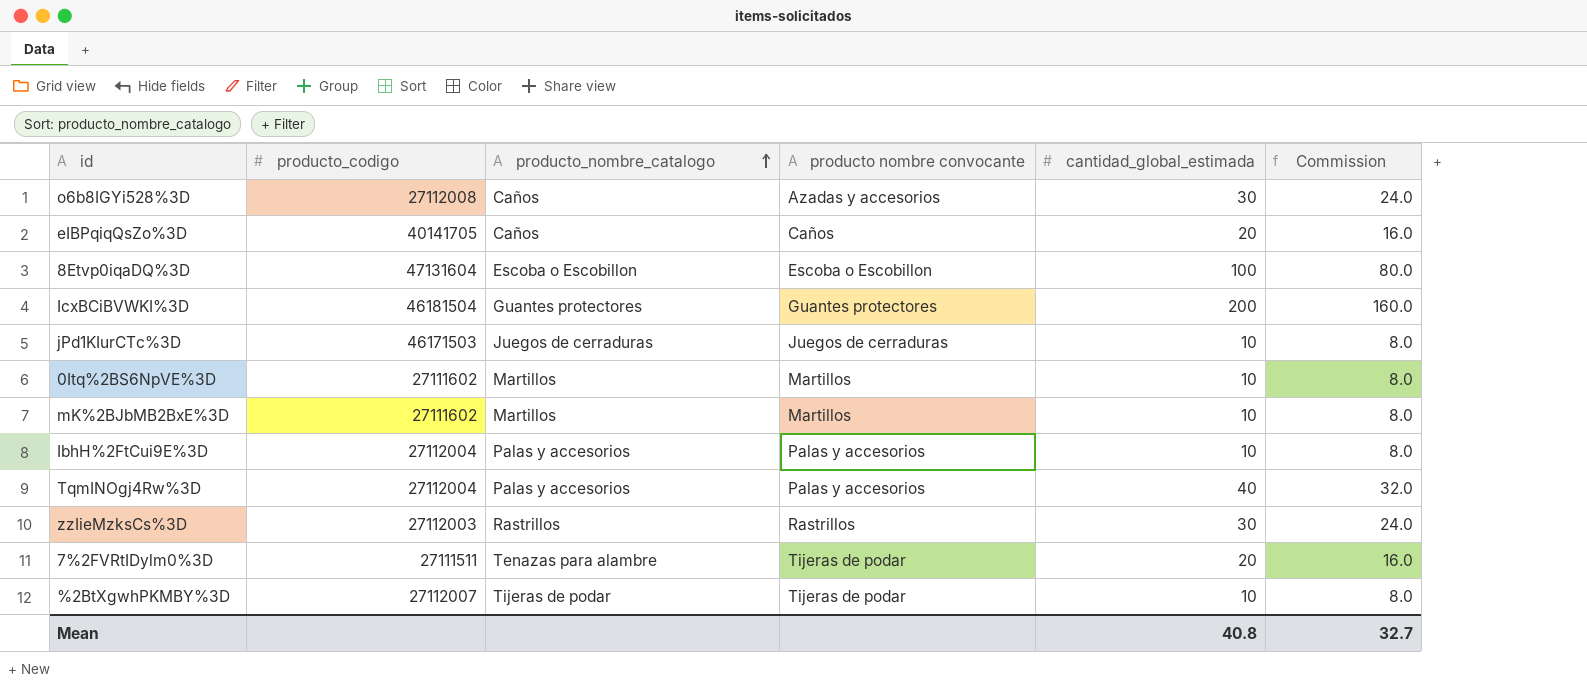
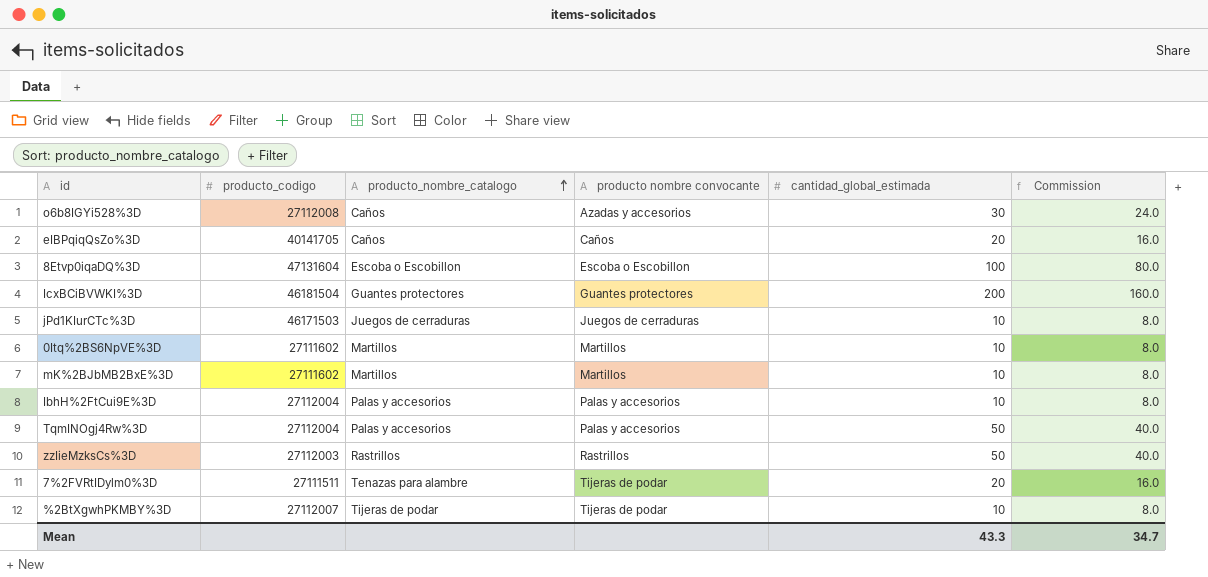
TqmINOgj4Rw%3D | cantidad_global_estimada: 40 -> 50
TqmINOgj4Rw%3D | Commission: 32.0 -> 40.0
zzIieMzksCs%3D | cantidad_global_estimada: 30 -> 50
zzIieMzksCs%3D | Commission: 24.0 -> 40.0
Mean | cantidad_global_estimada: 40.8 -> 43.3
Mean | Commission: 32.7 -> 34.7

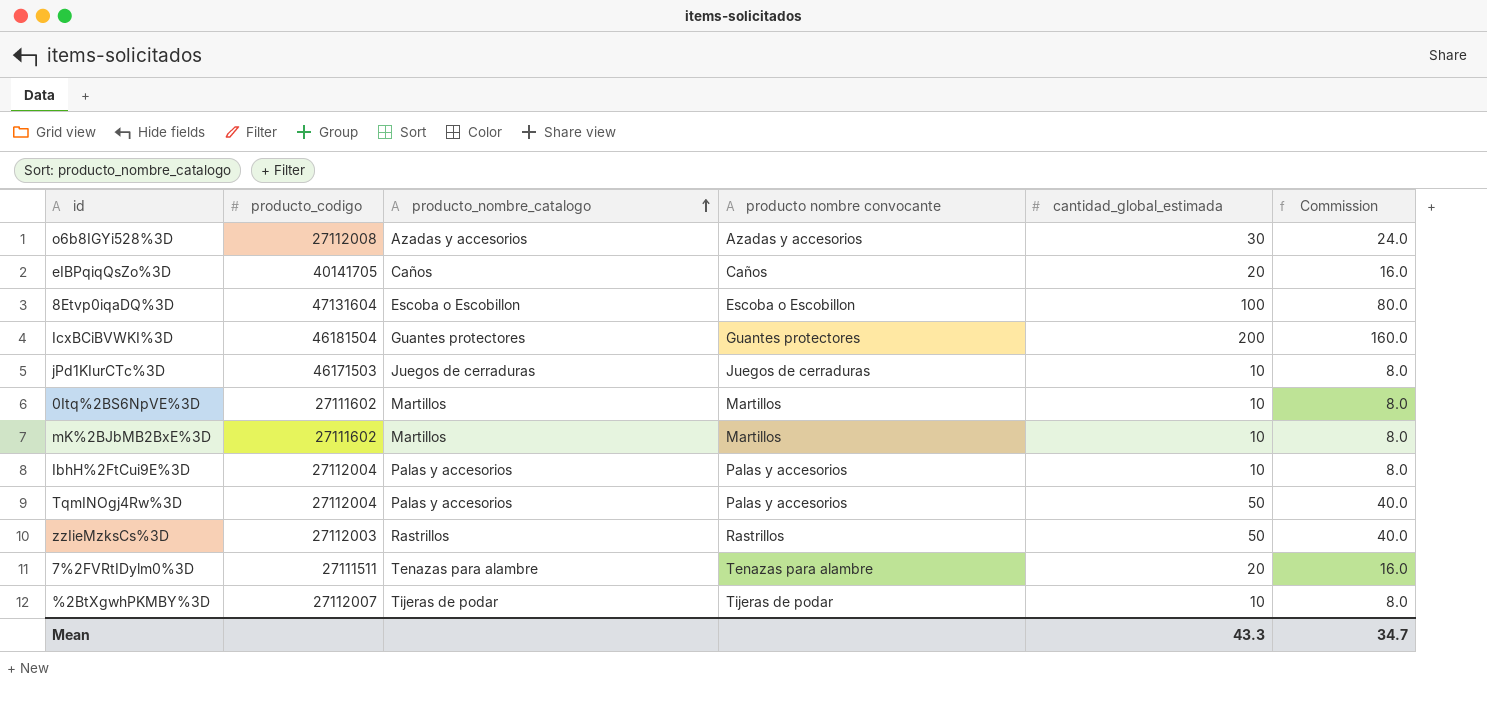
o6b8IGYi528%3D | producto_nombre_catalogo: Caños -> Azadas y accesorios
7%2FVRtIDylm0%3D | producto nombre convocante: Tijeras de podar -> Tenazas para alambre

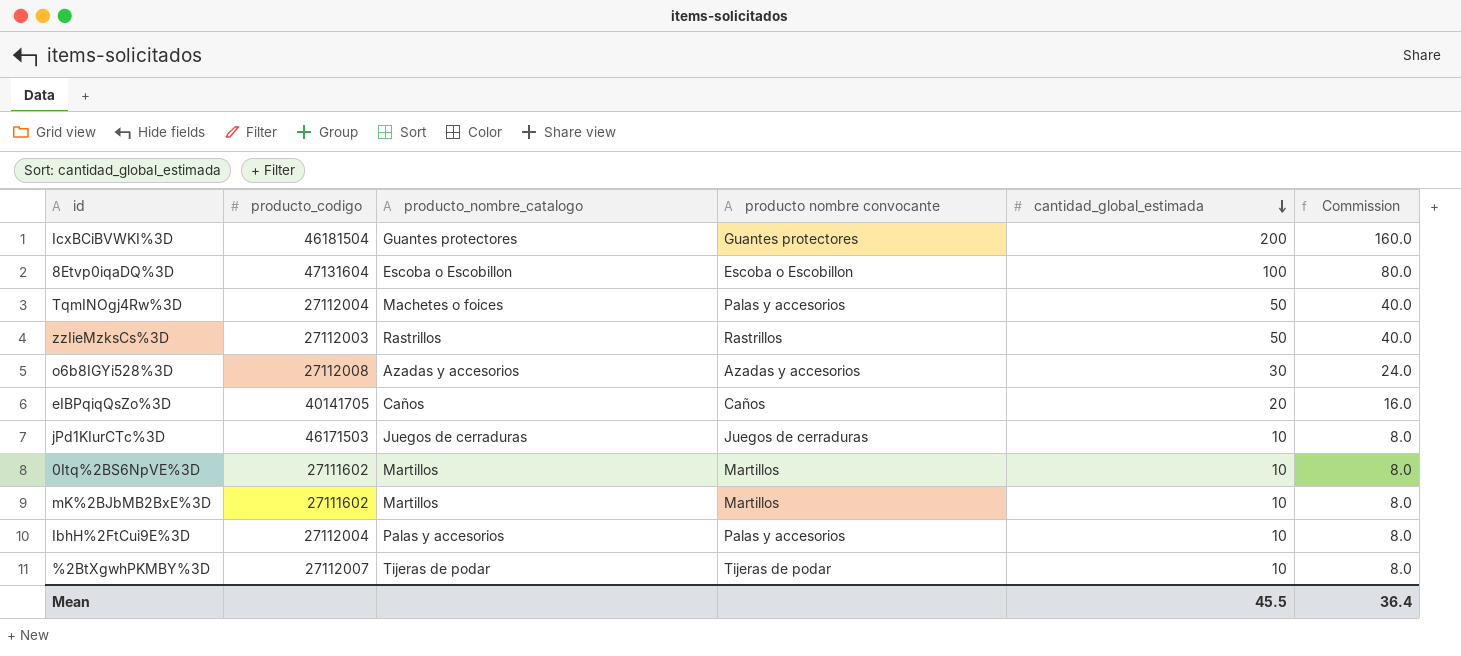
row order: producto_nombre_catalogo ascending -> cantidad_global_estimada descending
row 7%2FVRtIDylm0%3D: 27111511 | Tenazas para alambre | Tenazas para alambre | 20 | 16.0 -> none
TqmINOgj4Rw%3D | producto_nombre_catalogo: Palas y accesorios -> Machetes o foices
Mean | cantidad_global_estimada: 43.3 -> 45.5
Mean | Commission: 34.7 -> 36.4

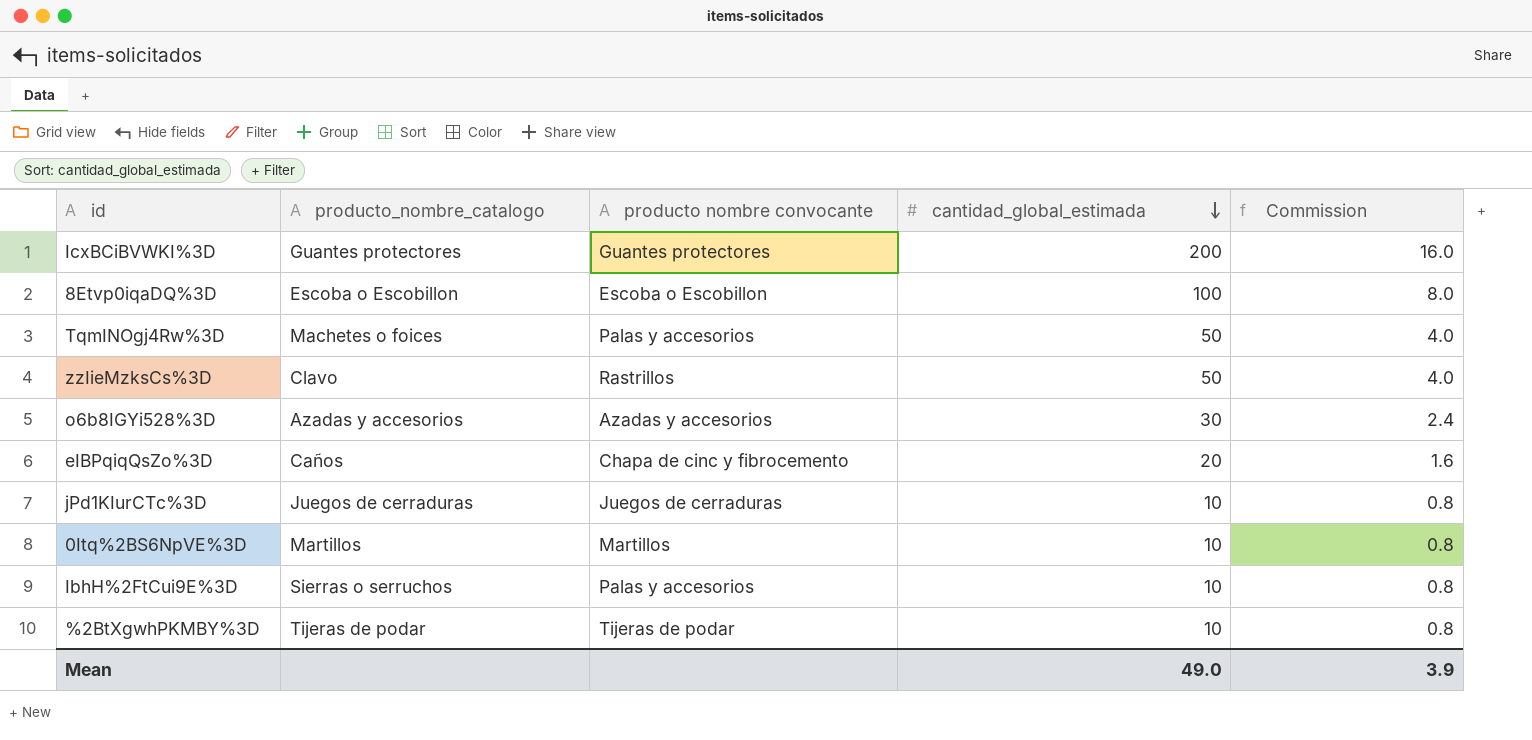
column producto_codigo | position: 2 -> none
column Commission | formula: [cantidad_global_estimada] * 0.8 -> [cantidad_global_estimada] * 0.08
row mK%2BJbMB2BxE%3D: 27111602 | Martillos | Martillos | 10 | 8.0 -> none
zzIieMzksCs%3D | producto_nombre_catalogo: Rastrillos -> Clavo
eIBPqiqQsZo%3D | producto nombre convocante: Caños -> Chapa de cinc y fibrocemento
IbhH%2FtCui9E%3D | producto_nombre_catalogo: Palas y accesorios -> Sierras o serruchos
Mean | cantidad_global_estimada: 45.5 -> 49.0
Mean | Commission: 36.4 -> 3.9

